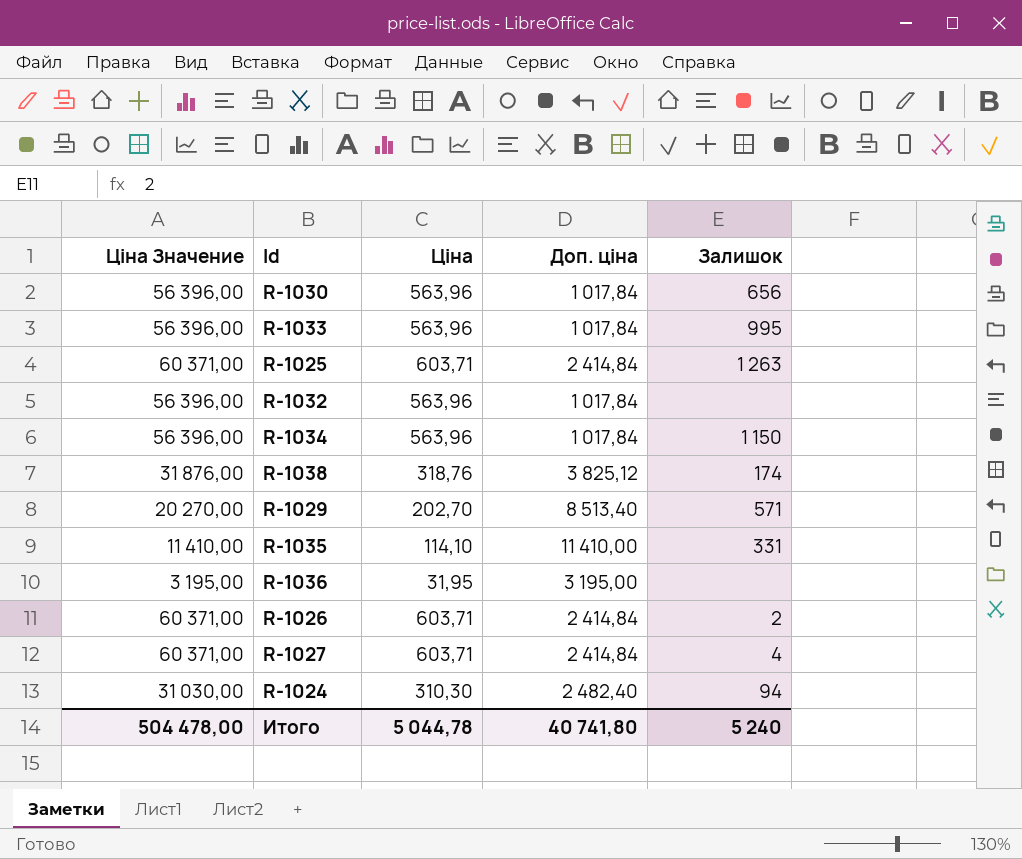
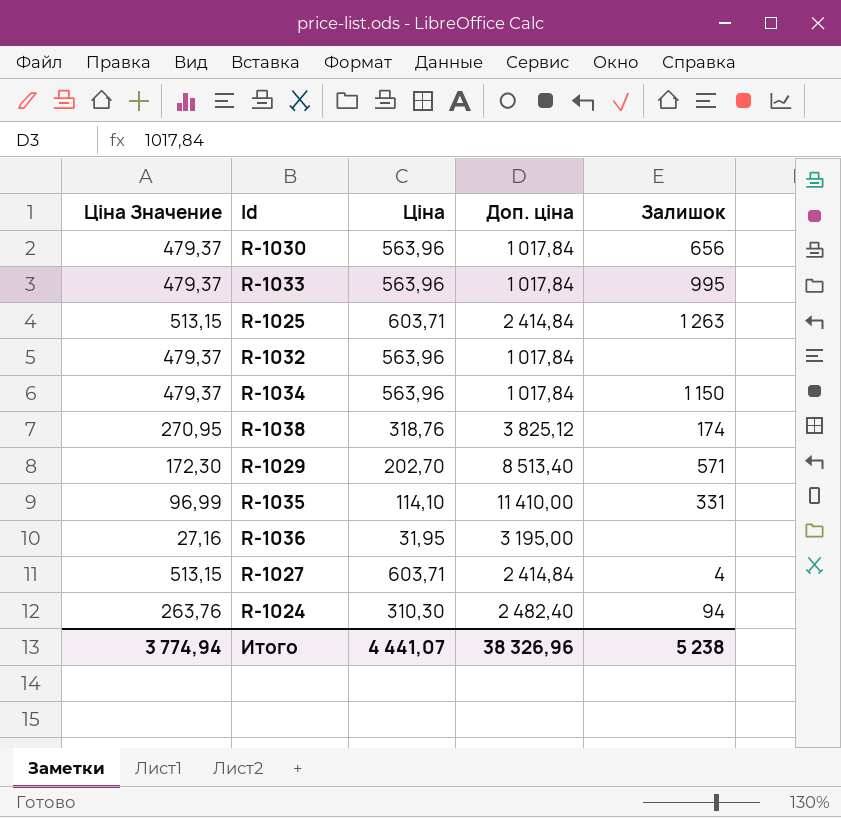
column Ціна Значение | formula: [Ціна] * 100 -> [Ціна] * 0,85
row R-1026: 60 371,00 | 603,71 | 2 414,84 | 2 -> none
Итого | Ціна Значение: 504 478,00 -> 3 774,94
Итого | Ціна: 5 044,78 -> 4 441,07
Итого | Доп. ціна: 40 741,80 -> 38 326,96
Итого | Залишок: 5 240 -> 5 238

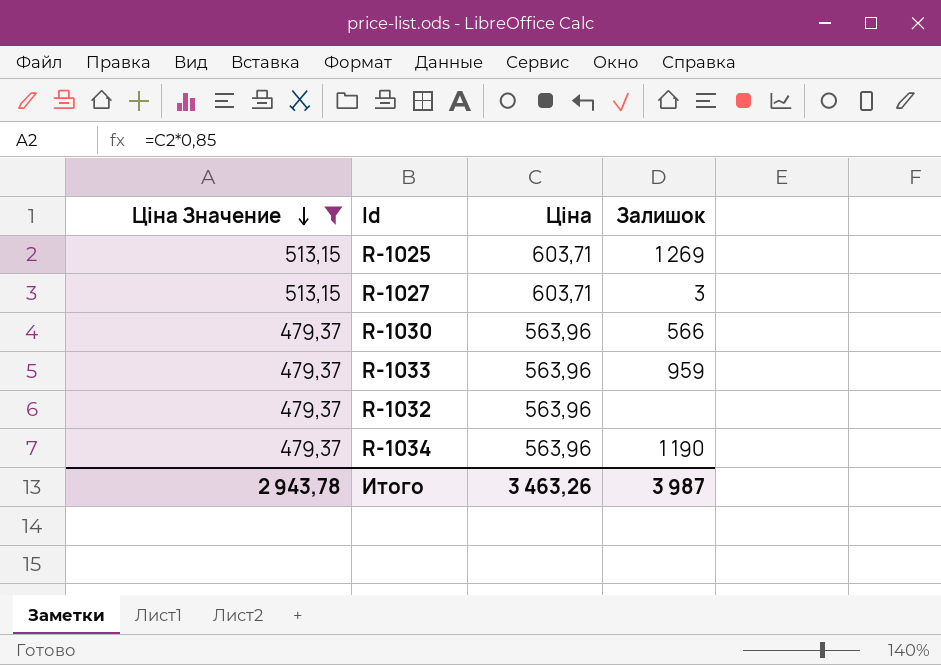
filter: none -> Ціна Значение >= 479,37
row order: none -> Ціна Значение descending
column Доп. ціна | position: 4 -> none
R-1025 | Залишок: 1 263 -> 1 269
R-1027 | Залишок: 4 -> 3
R-1030 | Залишок: 656 -> 566
R-1033 | Залишок: 995 -> 959
R-1034 | Залишок: 1 150 -> 1 190
Итого | Ціна Значение: 3 774,94 -> 2 943,78
Итого | Ціна: 4 441,07 -> 3 463,26
Итого | Залишок: 5 238 -> 3 987

